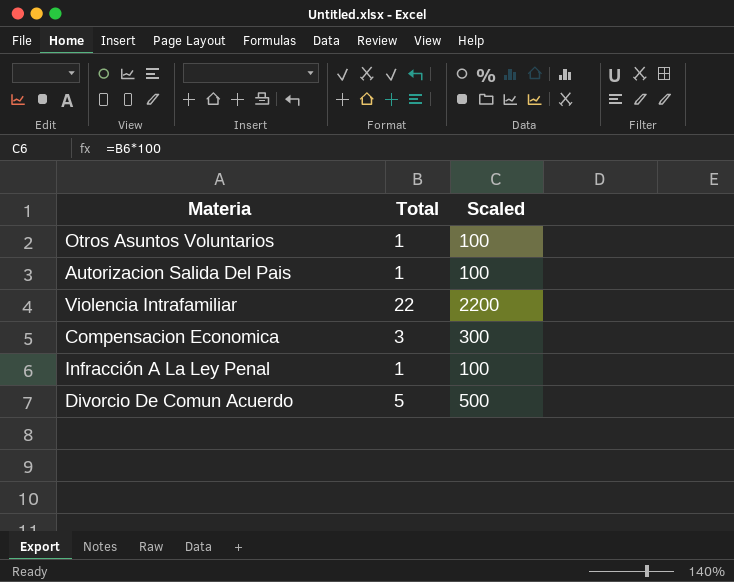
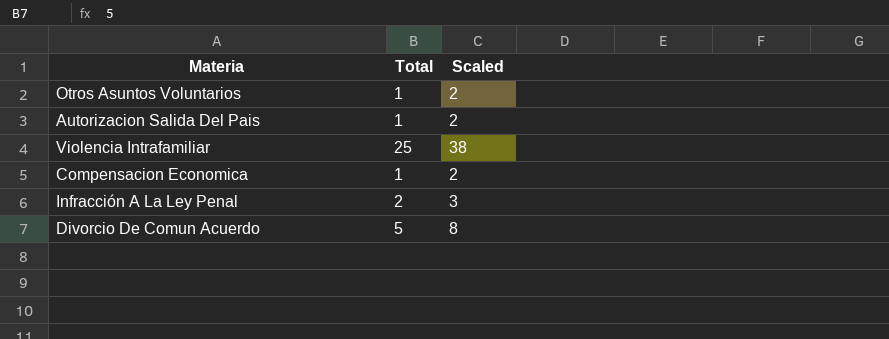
column Scaled | formula: [Total] * 100 -> [Total] * 1.5
Violencia Intrafamiliar | Total: 22 -> 25
Compensacion Economica | Total: 3 -> 1
Infracción A La Ley Penal | Total: 1 -> 2

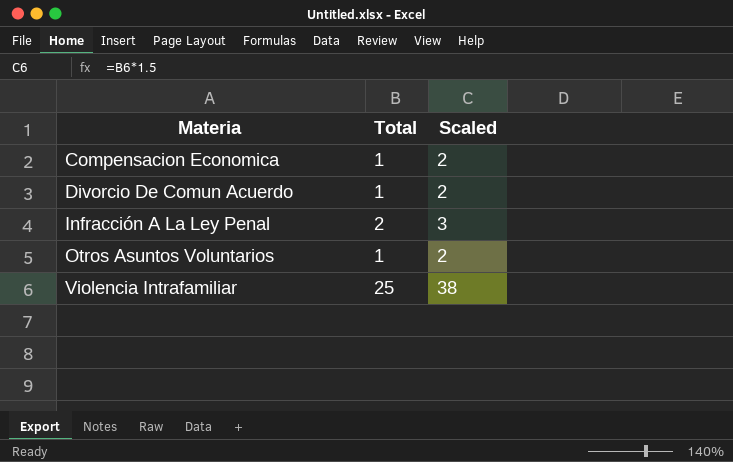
row order: none -> Materia ascending
row Autorizacion Salida Del Pais: 1 | 2 -> none
Divorcio De Comun Acuerdo | Total: 5 -> 1
Divorcio De Comun Acuerdo | Scaled: 8 -> 2

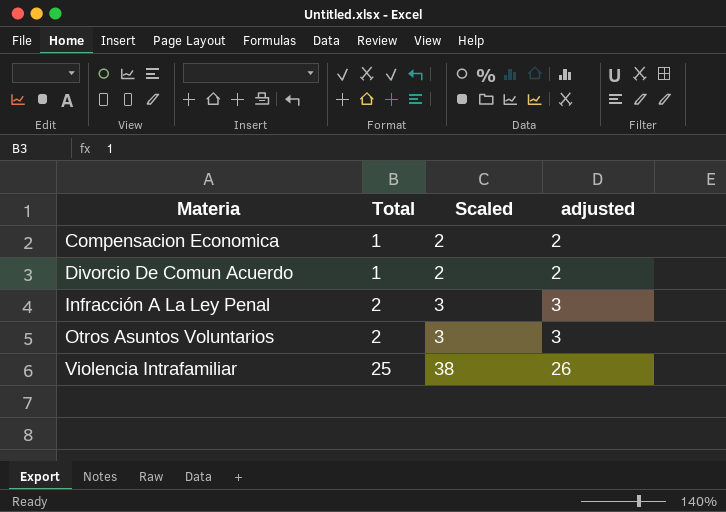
column adjusted | formula: none -> [Total] + 1
Otros Asuntos Voluntarios | Total: 1 -> 2
Otros Asuntos Voluntarios | Scaled: 2 -> 3

